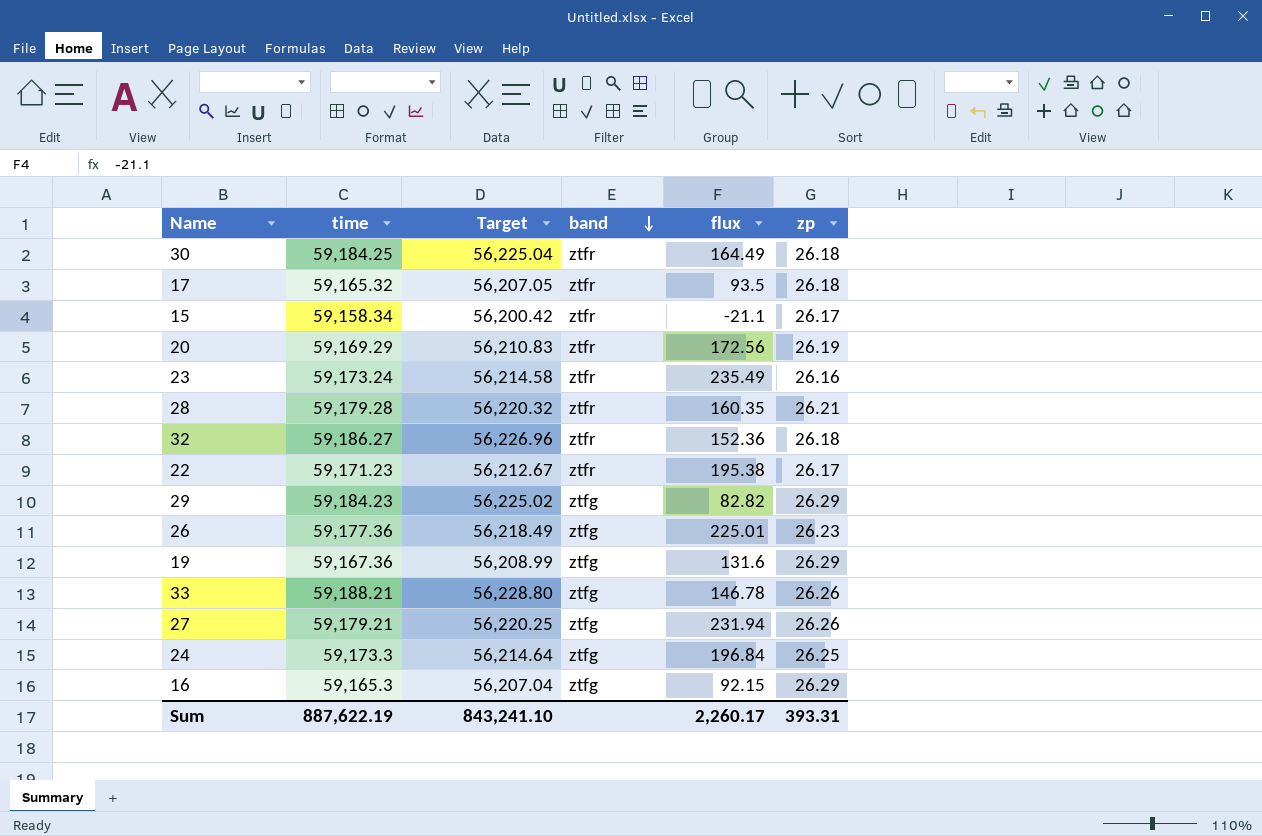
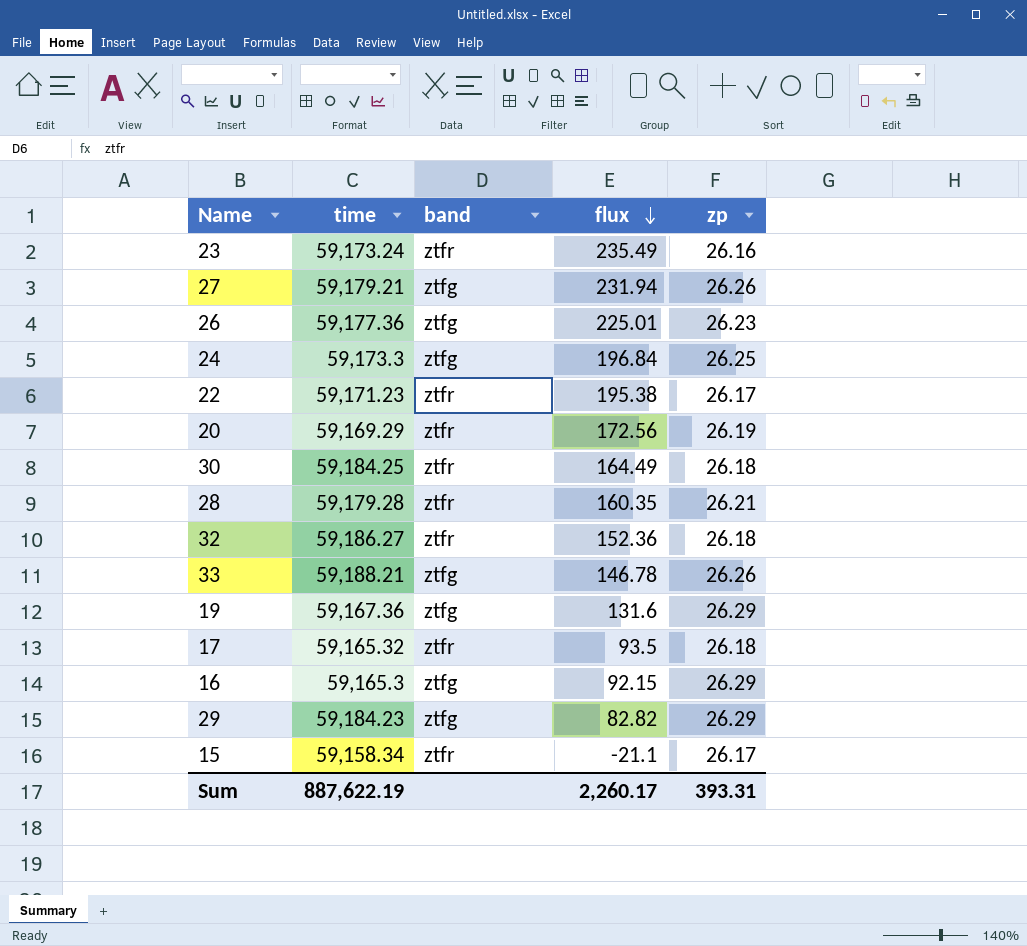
row order: band descending -> flux descending
column Target | formula: [time] * 0.95 -> none

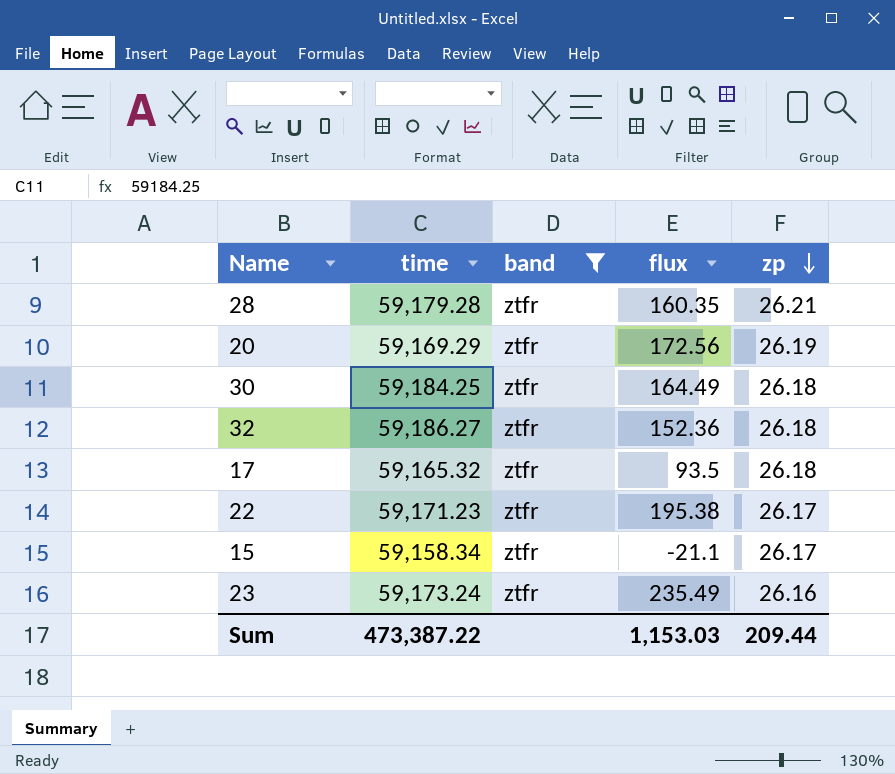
filter: none -> band = ztfr
row order: flux descending -> zp descending
Sum | time: 887,622.19 -> 473,387.22
Sum | flux: 2,260.17 -> 1,153.03
Sum | zp: 393.31 -> 209.44

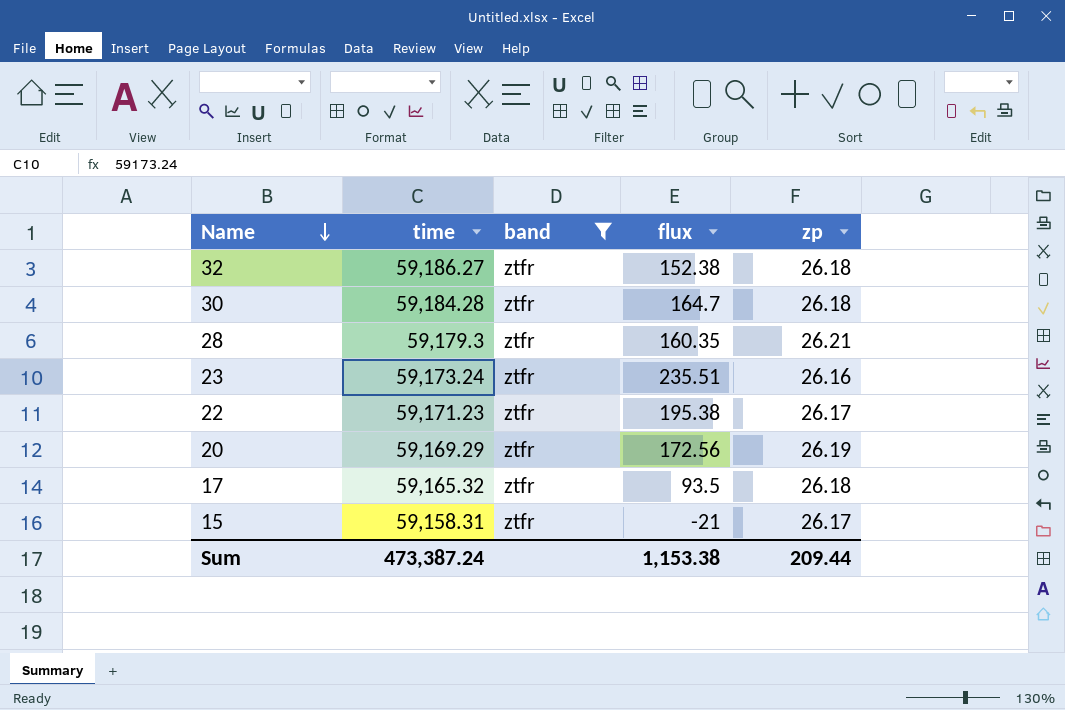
row order: zp descending -> Name descending
32 | flux: 152.36 -> 152.38
30 | time: 59,184.25 -> 59,184.28
30 | flux: 164.49 -> 164.7
28 | time: 59,179.28 -> 59,179.3
23 | flux: 235.49 -> 235.51
15 | time: 59,158.34 -> 59,158.31
15 | flux: -21.1 -> -21
Sum | time: 473,387.22 -> 473,387.24
Sum | flux: 1,153.03 -> 1,153.38

